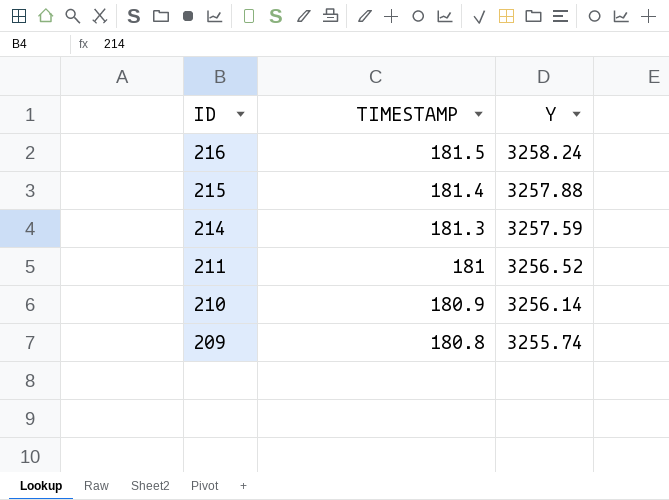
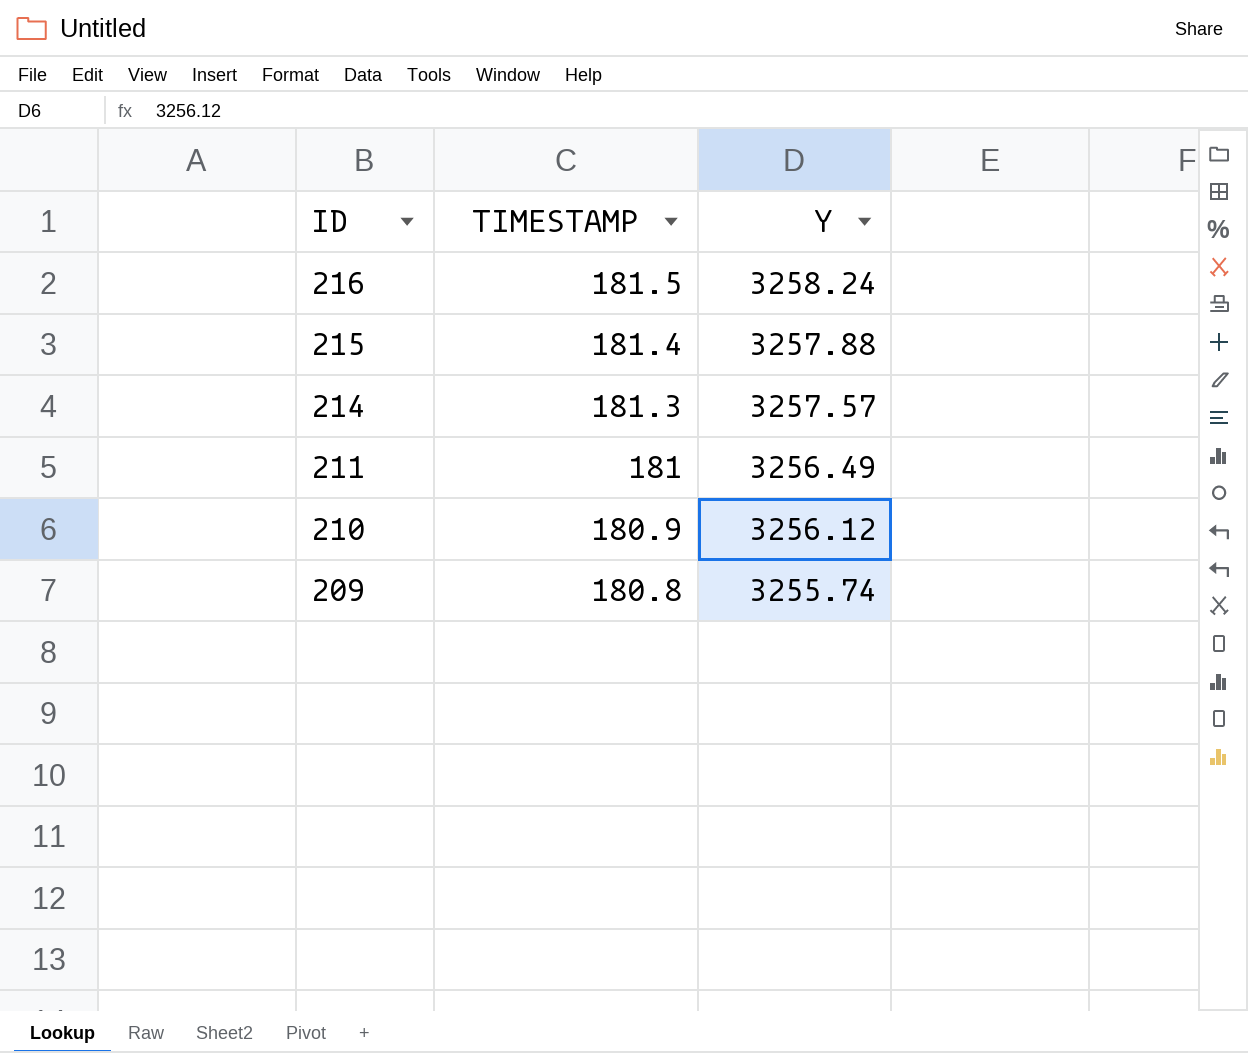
214 | Y: 3257.59 -> 3257.57
211 | Y: 3256.52 -> 3256.49
210 | Y: 3256.14 -> 3256.12

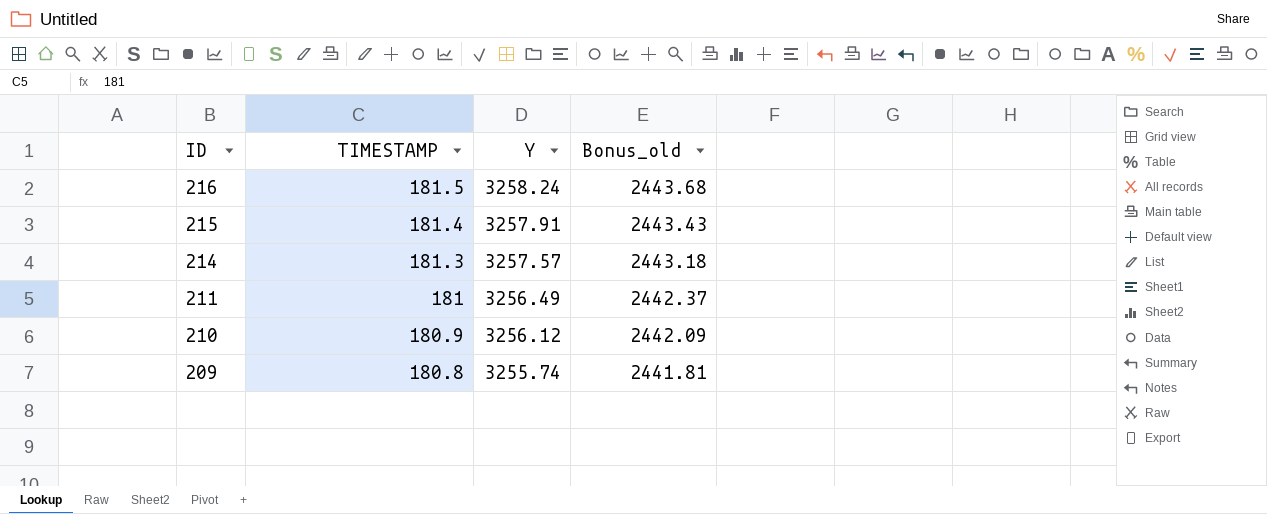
column Bonus_old | formula: none -> [Y] * 0.75
215 | Y: 3257.88 -> 3257.91

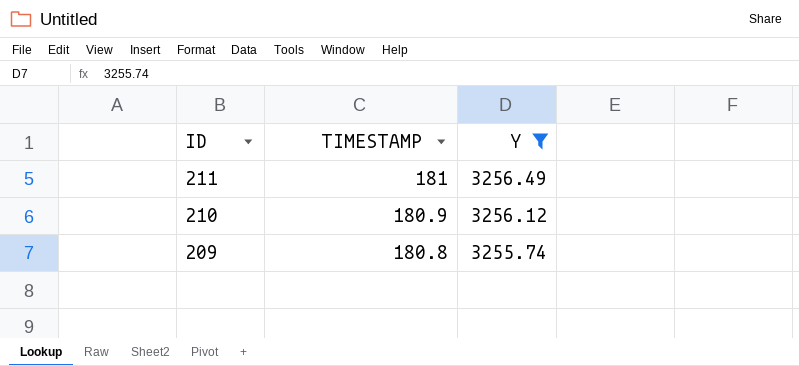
filter: none -> Y <= 3256.49
column Bonus_old | formula: [Y] * 0.75 -> none

